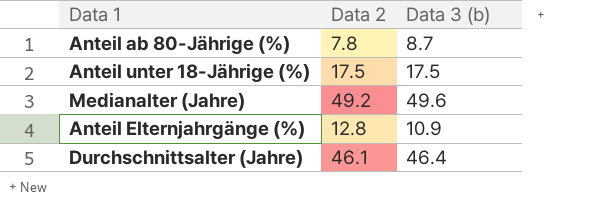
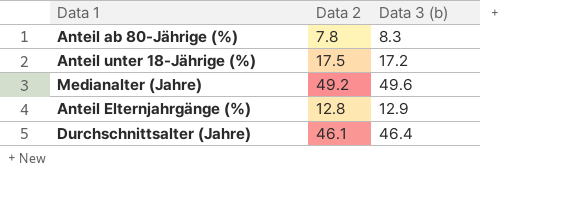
Anteil ab 80-Jährige (%) | Data 3 (b): 8.7 -> 8.3
Anteil unter 18-Jährige (%) | Data 3 (b): 17.5 -> 17.2
Anteil Elternjahrgänge (%) | Data 3 (b): 10.9 -> 12.9

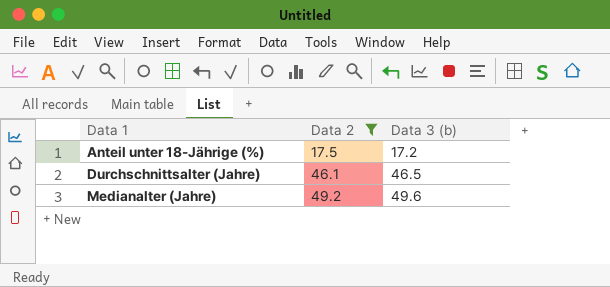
filter: none -> Data 2 >= 17.5
row order: none -> Data 1 ascending
Durchschnittsalter (Jahre) | Data 3 (b): 46.4 -> 46.5

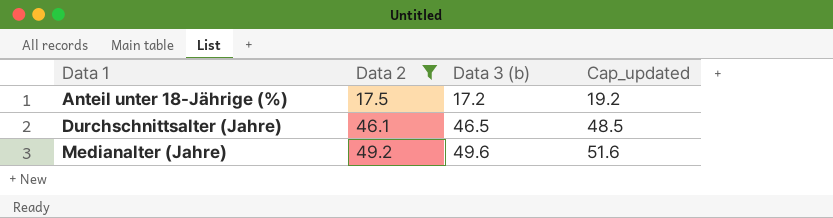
column Cap_updated | formula: none -> [Data 3 (b)] + 2

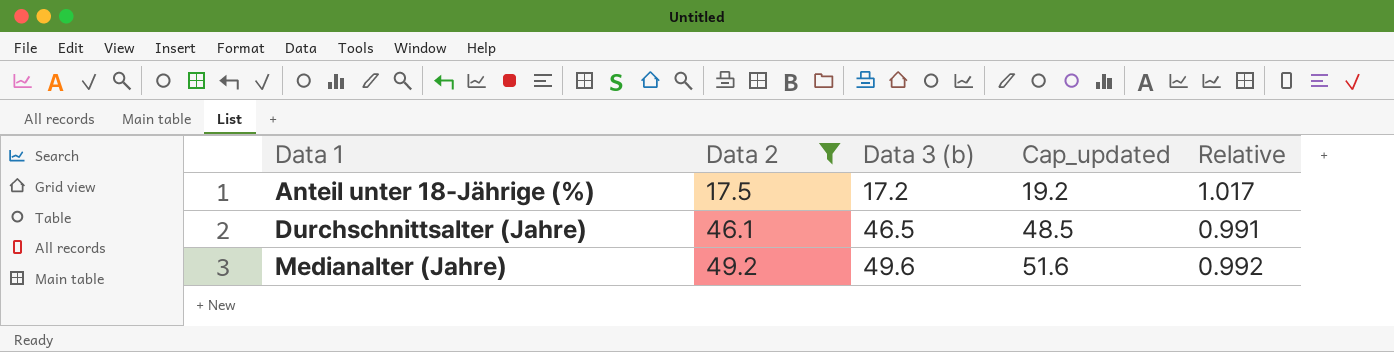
column Relative | formula: none -> [Data 2] / [Data 3 (b)]

